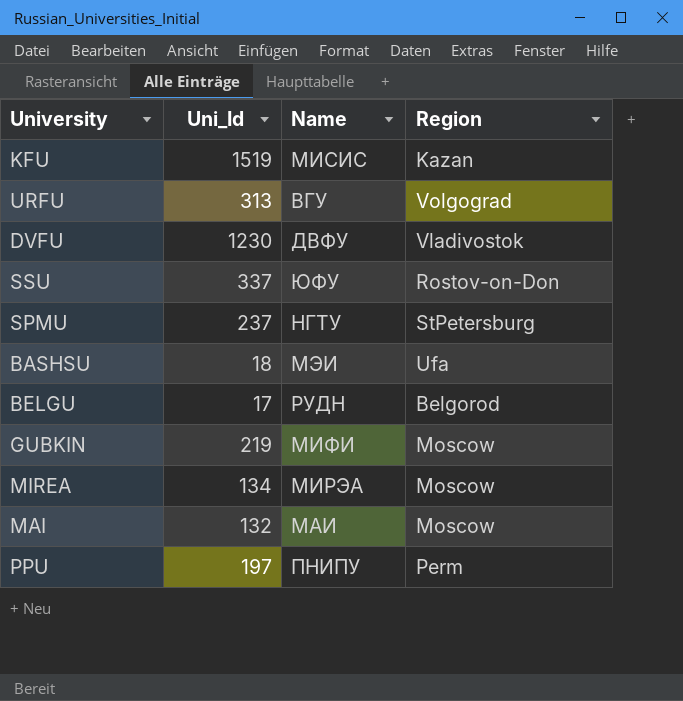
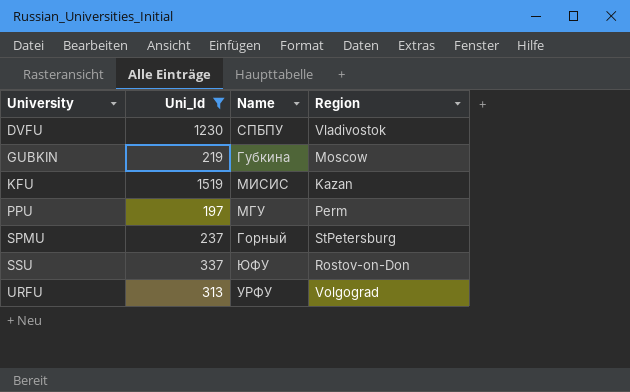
filter: none -> Uni_Id >= 197
row order: none -> University ascending
DVFU | Name: ДВФУ -> СПБПУ
GUBKIN | Name: МИФИ -> Губкина
PPU | Name: ПНИПУ -> МГУ
SPMU | Name: НГТУ -> Горный
URFU | Name: ВГУ -> УРФУ

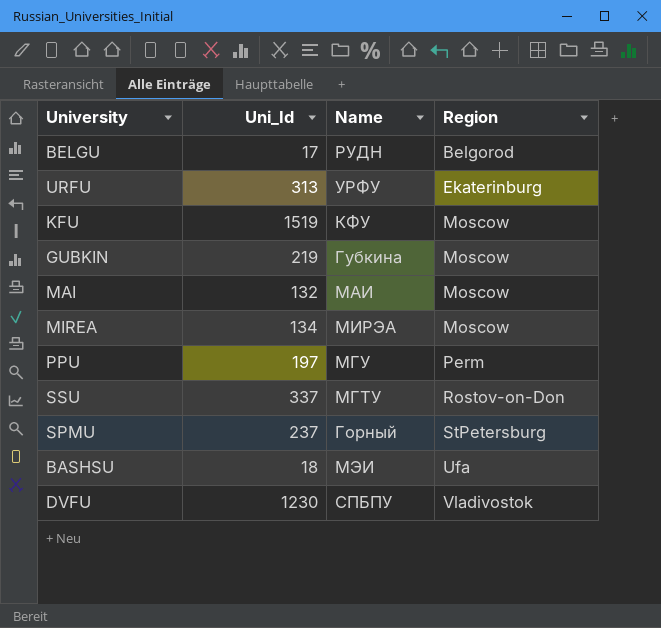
filter: Uni_Id >= 197 -> none
row order: University ascending -> Region ascending
URFU | Region: Volgograd -> Ekaterinburg
KFU | Name: МИСИС -> КФУ
KFU | Region: Kazan -> Moscow
SSU | Name: ЮФУ -> МГТУ

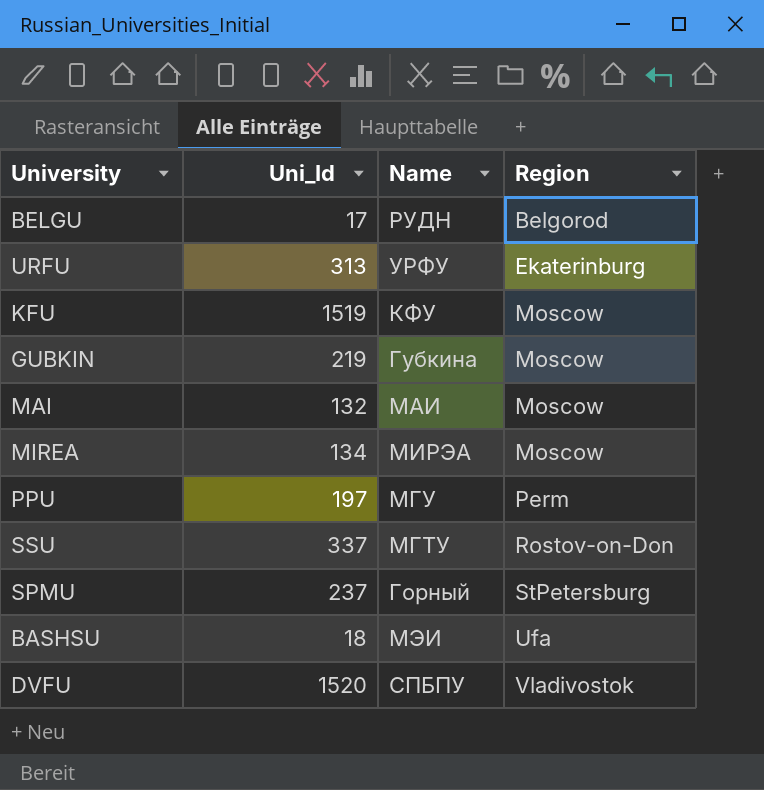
DVFU | Uni_Id: 1230 -> 1520

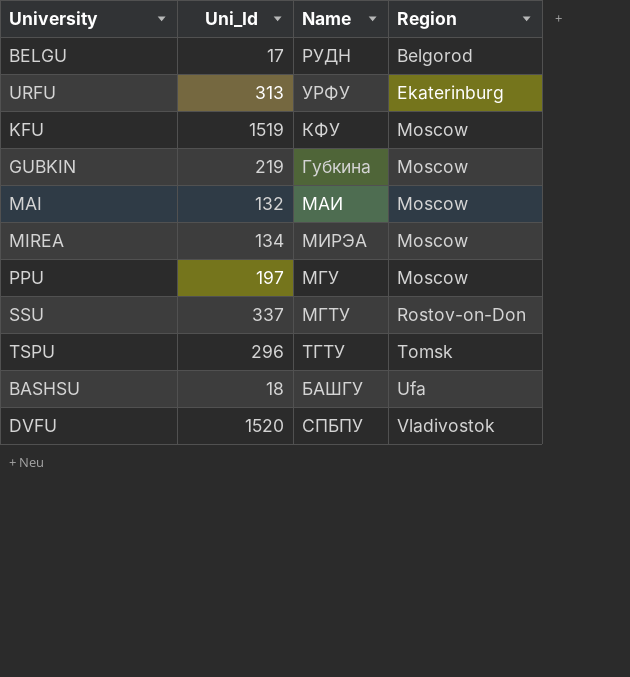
row SPMU: 237 | Горный | StPetersburg -> none
PPU | Region: Perm -> Moscow
row TSPU: none -> 296 | ТГТУ | Tomsk
BASHSU | Name: МЭИ -> БАШГУ

